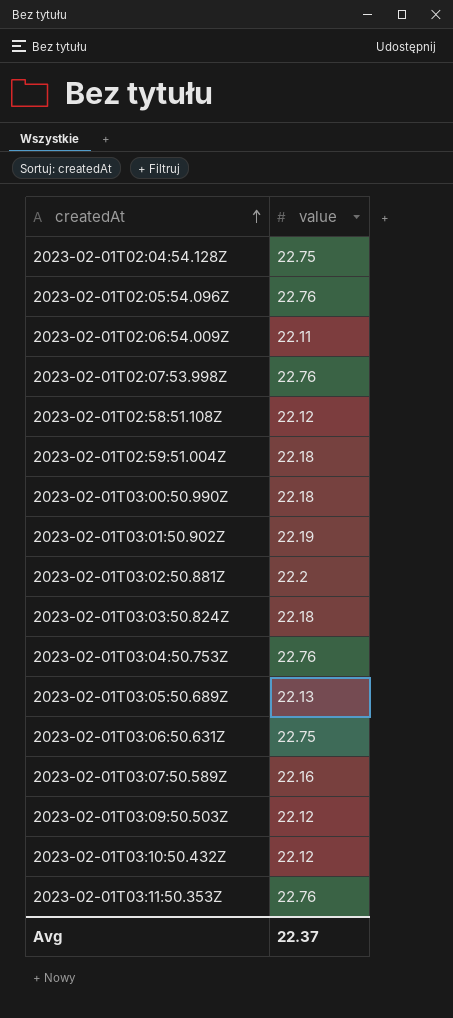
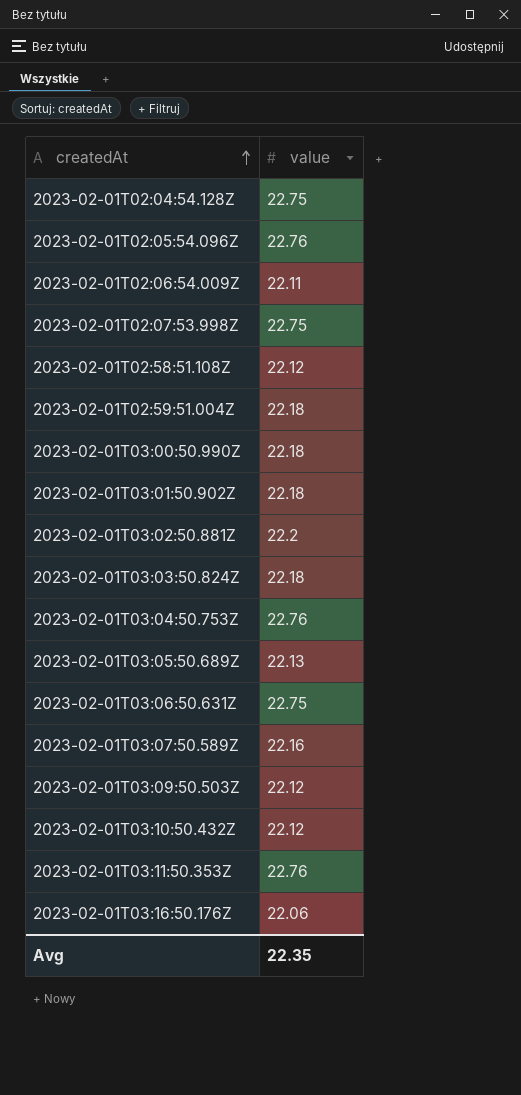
2023-02-01T02:07:53.998Z | value: 22.76 -> 22.75
2023-02-01T03:01:50.902Z | value: 22.19 -> 22.18
row 2023-02-01T03:16:50.176Z: none -> 22.06
Avg | value: 22.37 -> 22.35

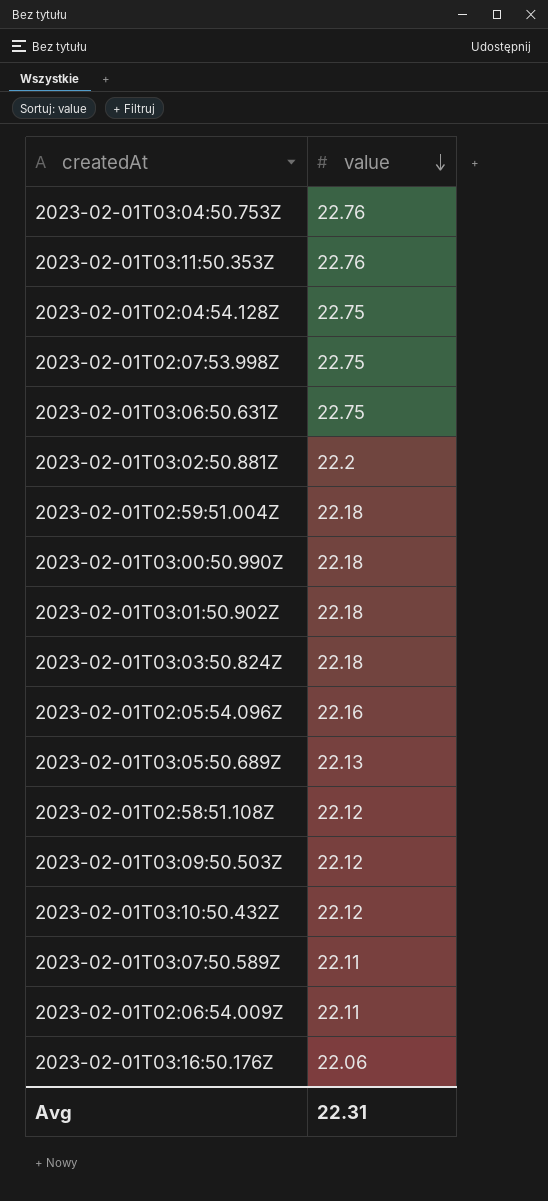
row order: createdAt ascending -> value descending
2023-02-01T02:05:54.096Z | value: 22.76 -> 22.16
2023-02-01T03:07:50.589Z | value: 22.16 -> 22.11
Avg | value: 22.35 -> 22.31

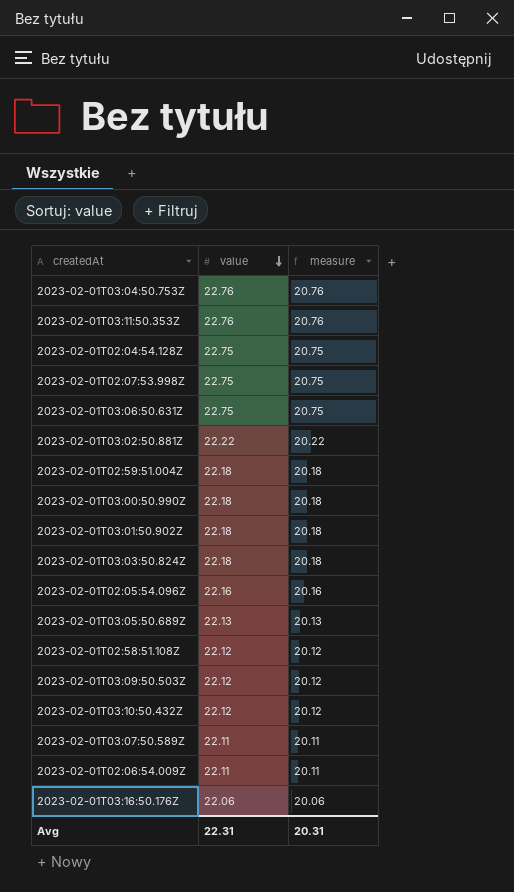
column measure | formula: none -> [value] - 2
2023-02-01T03:02:50.881Z | value: 22.2 -> 22.22

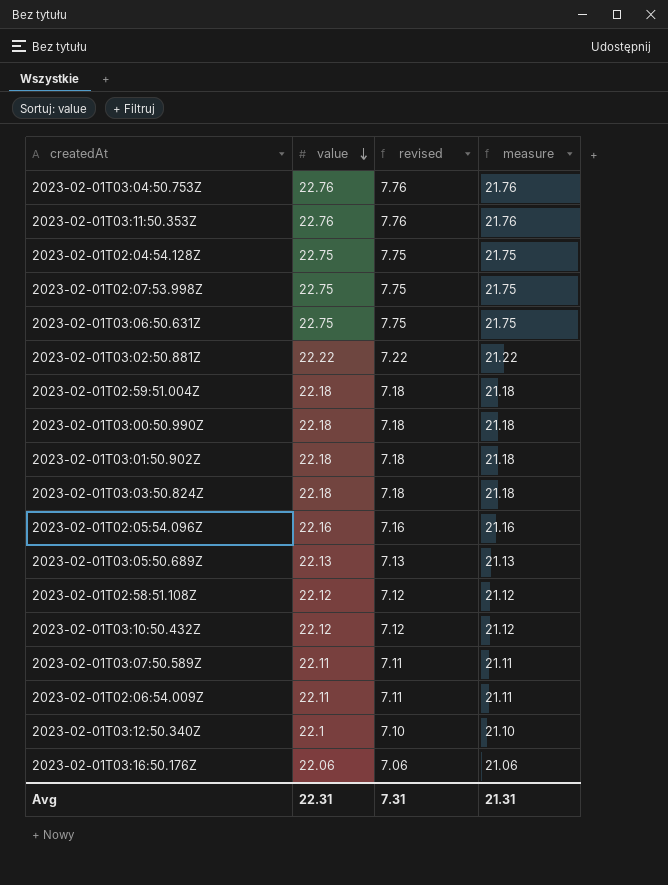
column revised | formula: none -> [value] - 15
column measure | formula: [value] - 2 -> [value] - 1
row 2023-02-01T03:09:50.503Z: 22.12 | 20.12 -> none
row 2023-02-01T03:12:50.340Z: none -> 22.1 | 7.10 | 21.10
Avg | measure: 20.31 -> 21.31

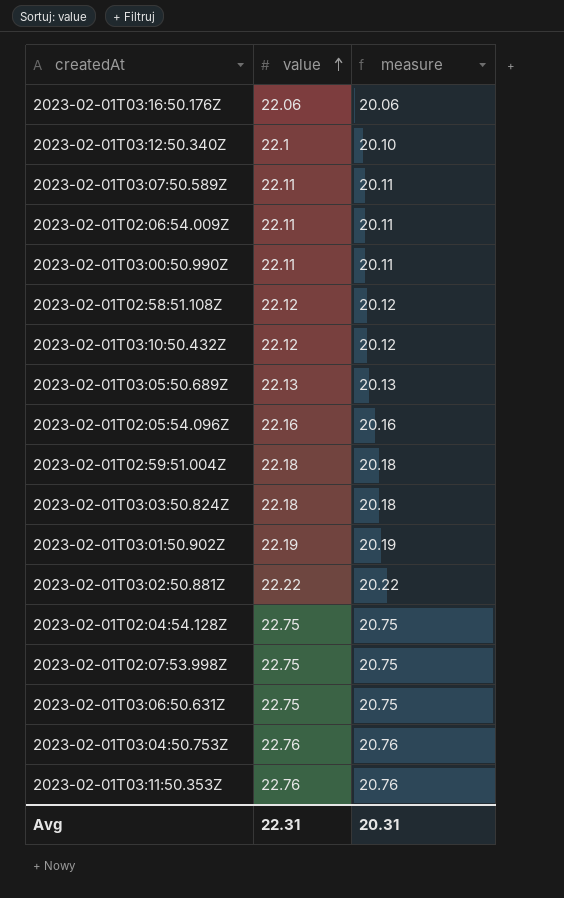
row order: value descending -> value ascending
column revised | formula: [value] - 15 -> none
column measure | formula: [value] - 1 -> [value] - 2
2023-02-01T03:00:50.990Z | value: 22.18 -> 22.11
2023-02-01T03:01:50.902Z | value: 22.18 -> 22.19
Avg | measure: 21.31 -> 20.31

